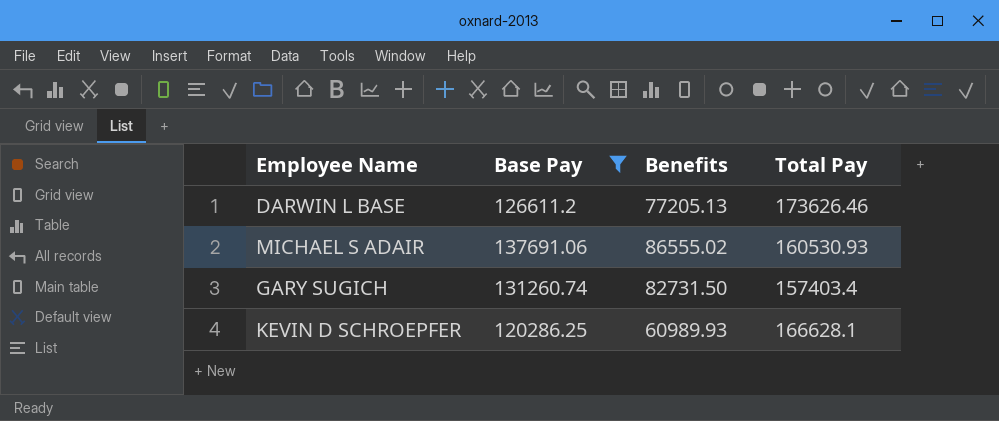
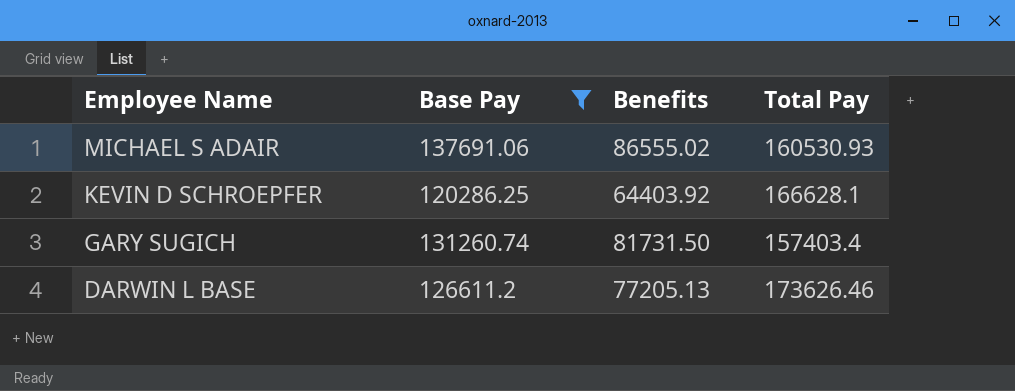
row order: none -> Employee Name descending
KEVIN D SCHROEPFER | Benefits: 60989.93 -> 64403.92
GARY SUGICH | Benefits: 82731.50 -> 81731.50

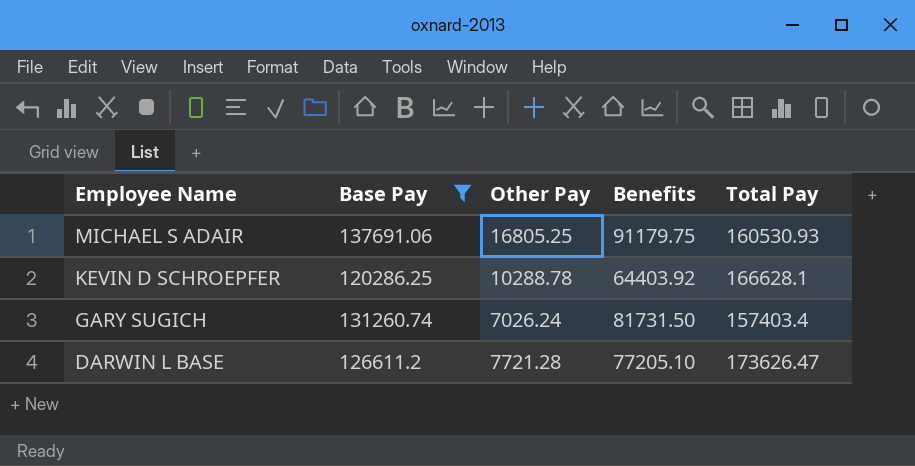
column Other Pay | position: none -> 3
MICHAEL S ADAIR | Benefits: 86555.02 -> 91179.75
DARWIN L BASE | Benefits: 77205.13 -> 77205.10
DARWIN L BASE | Total Pay: 173626.46 -> 173626.47

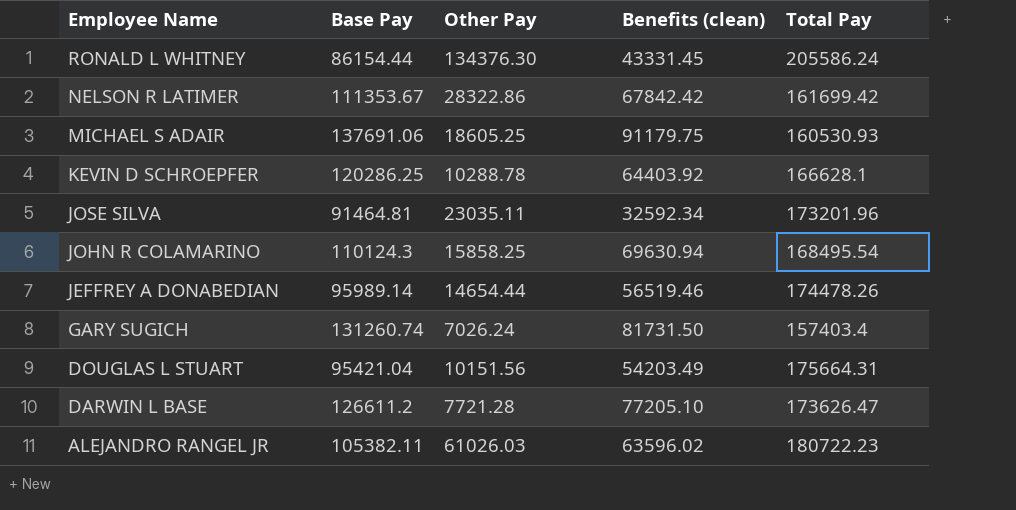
filter: Base Pay >= 120286.25 -> none
column name: Benefits -> Benefits (clean)
MICHAEL S ADAIR | Other Pay: 16805.25 -> 18605.25

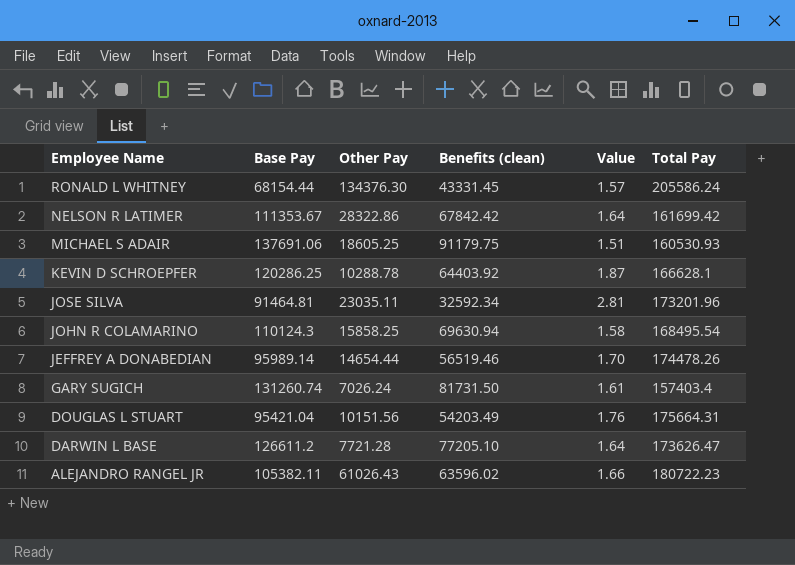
column Value | formula: none -> [Base Pay] / [Benefits (clean)]
RONALD L WHITNEY | Base Pay: 86154.44 -> 68154.44
ALEJANDRO RANGEL JR | Other Pay: 61026.03 -> 61026.43

